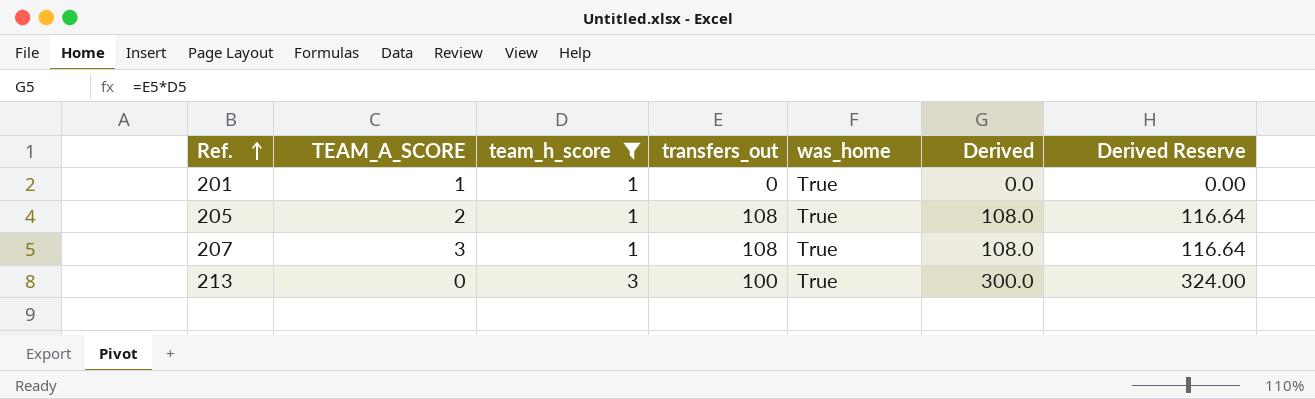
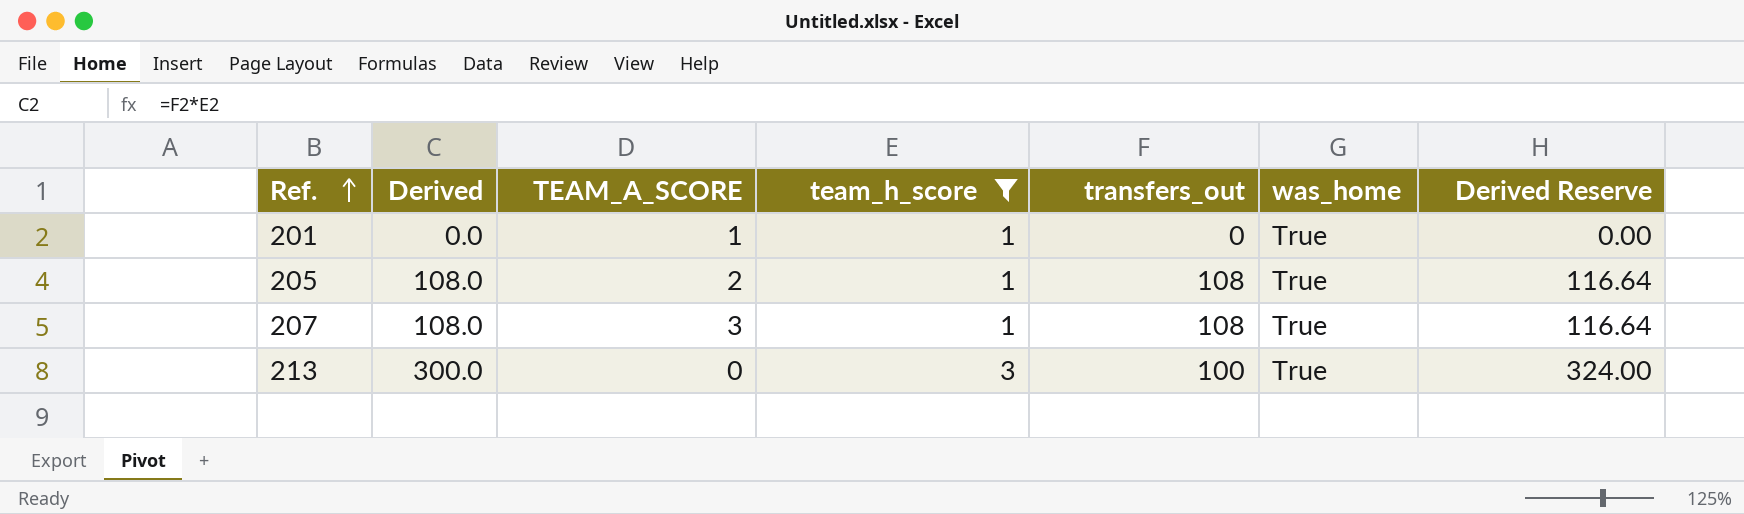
column Derived | position: 6 -> 2

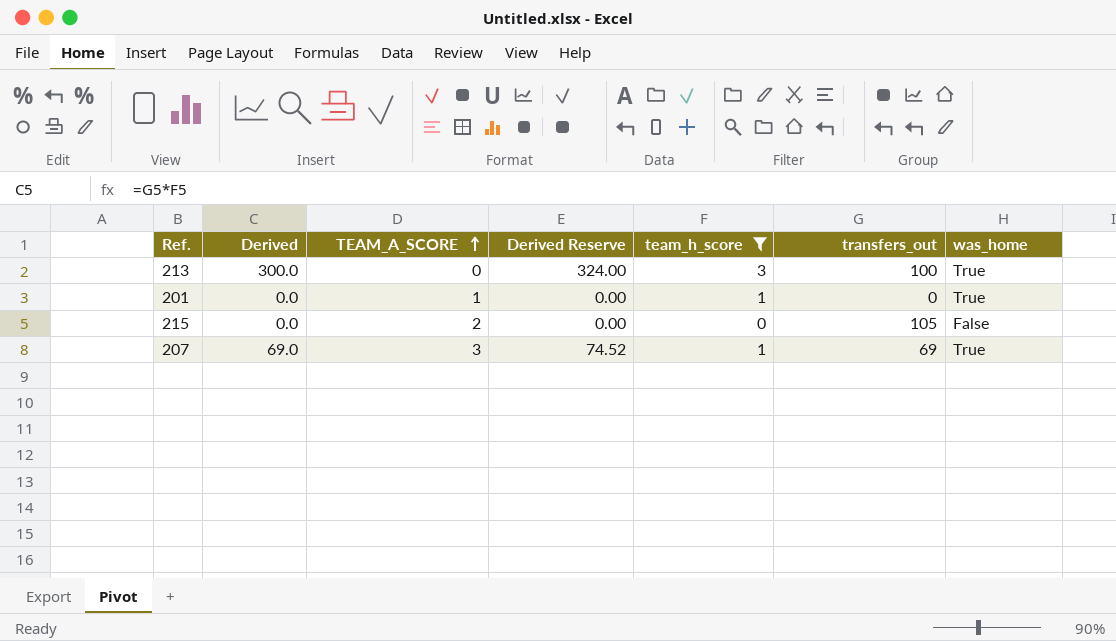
row order: Ref. ascending -> TEAM_A_SCORE ascending
column Derived Reserve | position: 7 -> 4
row 205: 108.0 | 2 | 1 | 108 | True | 116.64 -> none
row 215: none -> 0.0 | 2 | 0.00 | 0 | 105 | False
207 | Derived: 108.0 -> 69.0
207 | Derived Reserve: 116.64 -> 74.52
207 | transfers_out: 108 -> 69

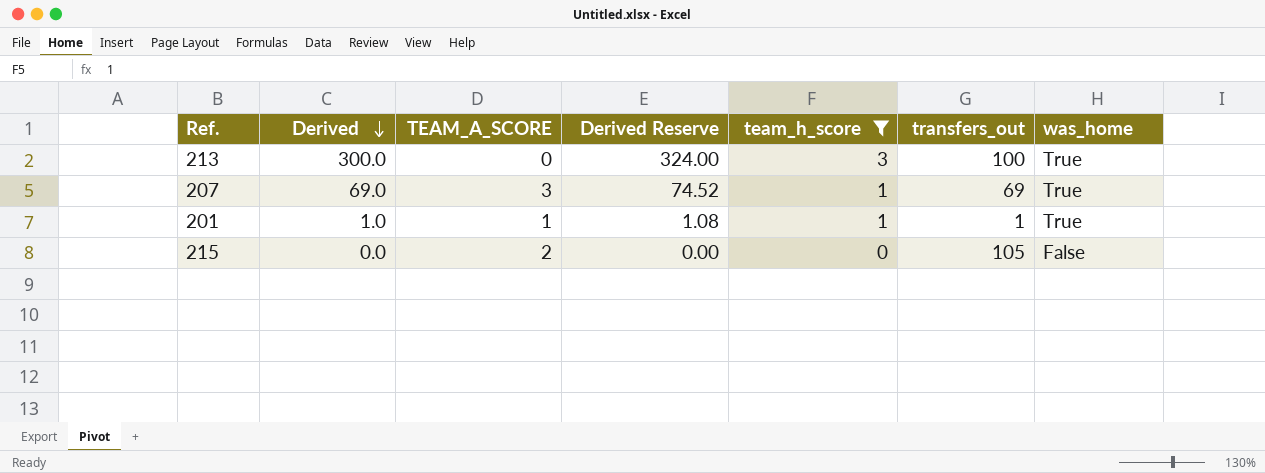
row order: TEAM_A_SCORE ascending -> Derived descending
201 | Derived: 0.0 -> 1.0
201 | Derived Reserve: 0.00 -> 1.08
201 | transfers_out: 0 -> 1

